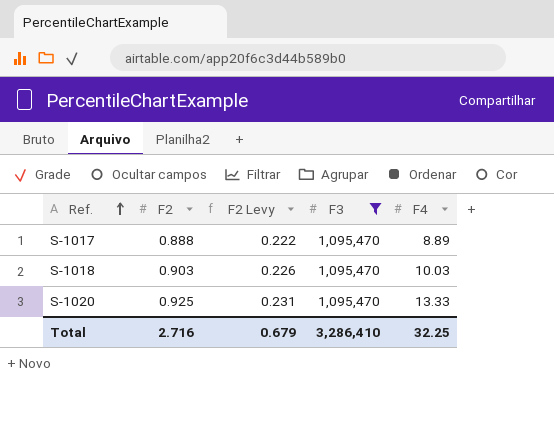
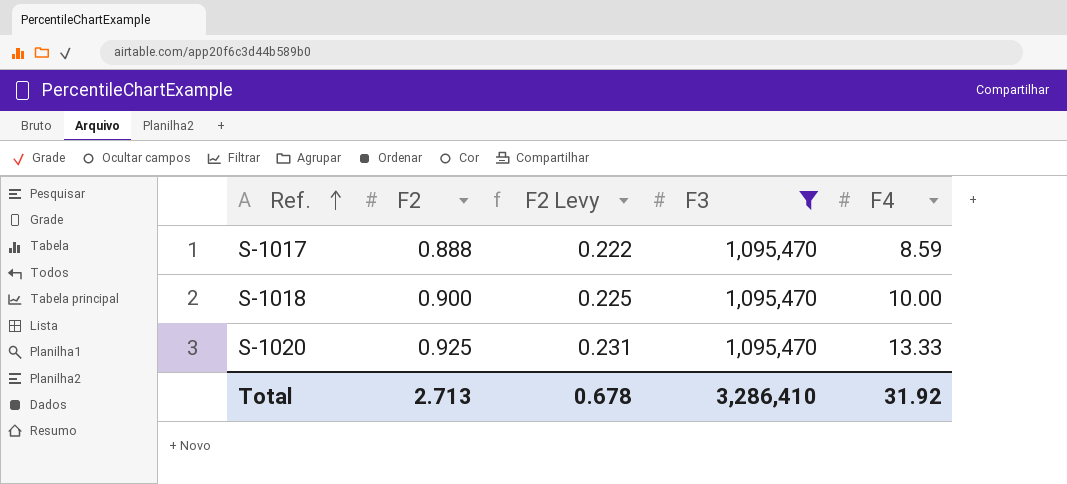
S-1017 | F4: 8.89 -> 8.59
S-1018 | F2: 0.903 -> 0.900
S-1018 | F2 Levy: 0.226 -> 0.225
S-1018 | F4: 10.03 -> 10.00
Total | F2: 2.716 -> 2.713
Total | F2 Levy: 0.679 -> 0.678
Total | F4: 32.25 -> 31.92

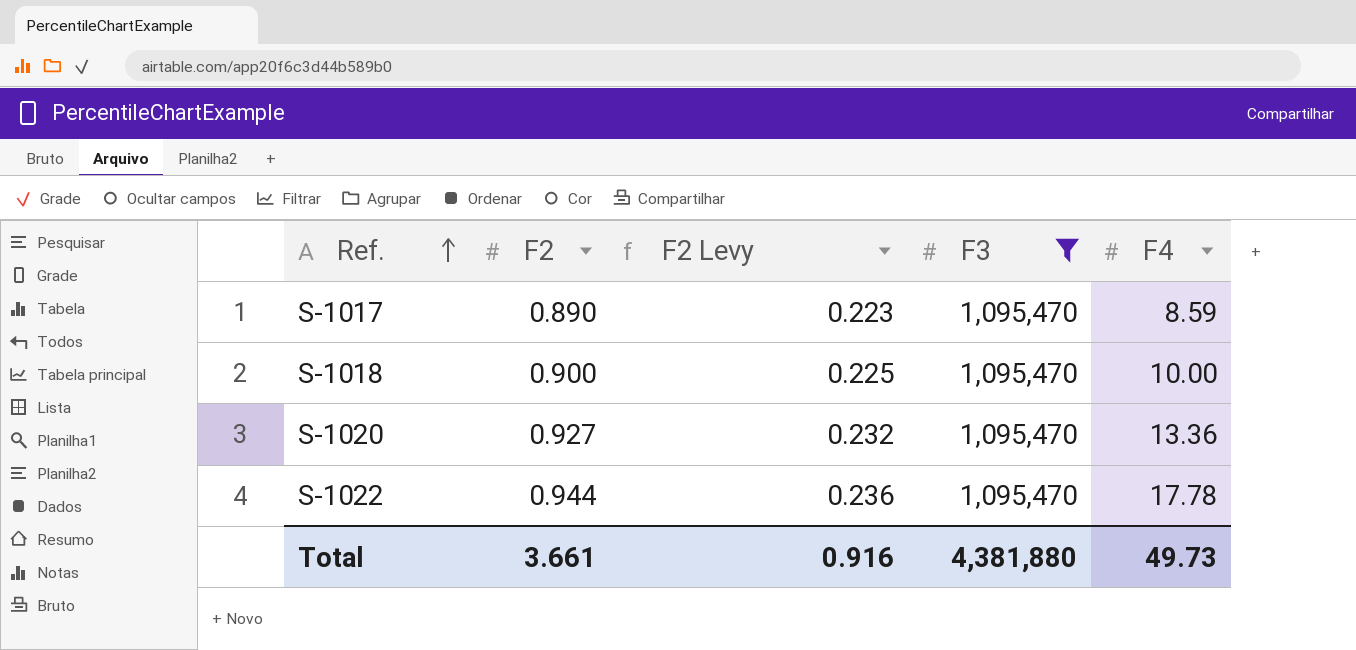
S-1017 | F2: 0.888 -> 0.890
S-1017 | F2 Levy: 0.222 -> 0.223
S-1020 | F2: 0.925 -> 0.927
S-1020 | F2 Levy: 0.231 -> 0.232
S-1020 | F4: 13.33 -> 13.36
row S-1022: none -> 0.944 | 0.236 | 1,095,470 | 17.78
Total | F2: 2.713 -> 3.661
Total | F2 Levy: 0.678 -> 0.916
Total | F3: 3,286,410 -> 4,381,880
Total | F4: 31.92 -> 49.73

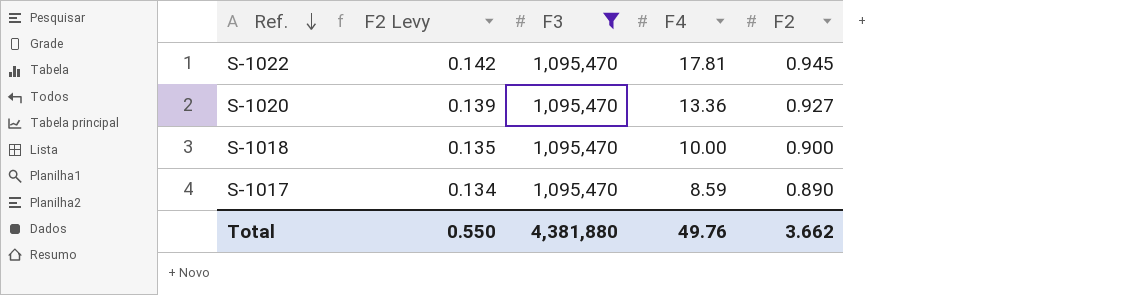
row order: Ref. ascending -> Ref. descending
column F2 Levy | formula: [F2] * 0.25 -> [F2] * 0.15
column F2 | position: 2 -> 5
S-1022 | F4: 17.78 -> 17.81
S-1022 | F2: 0.944 -> 0.945
Total | F2 Levy: 0.916 -> 0.550
Total | F4: 49.73 -> 49.76
Total | F2: 3.661 -> 3.662

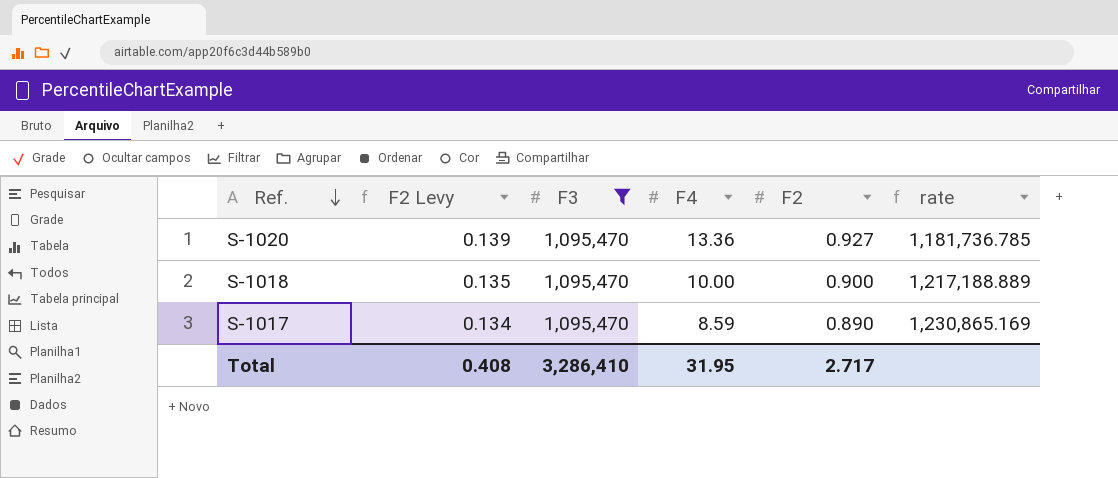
column rate | formula: none -> [F3] / [F2]
row S-1022: 0.142 | 1,095,470 | 17.81 | 0.945 -> none
Total | F2 Levy: 0.550 -> 0.408
Total | F3: 4,381,880 -> 3,286,410
Total | F4: 49.76 -> 31.95
Total | F2: 3.662 -> 2.717

